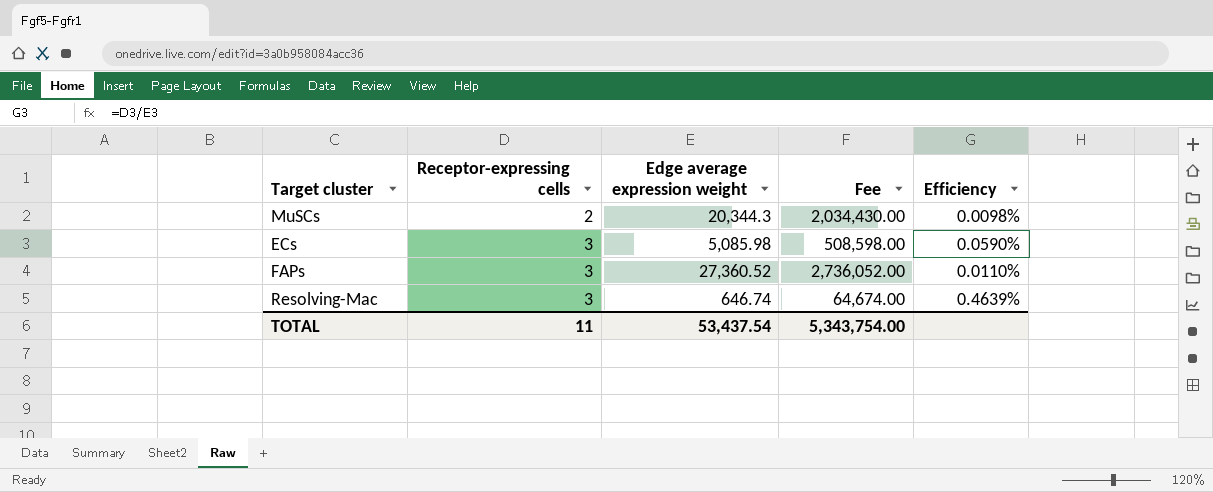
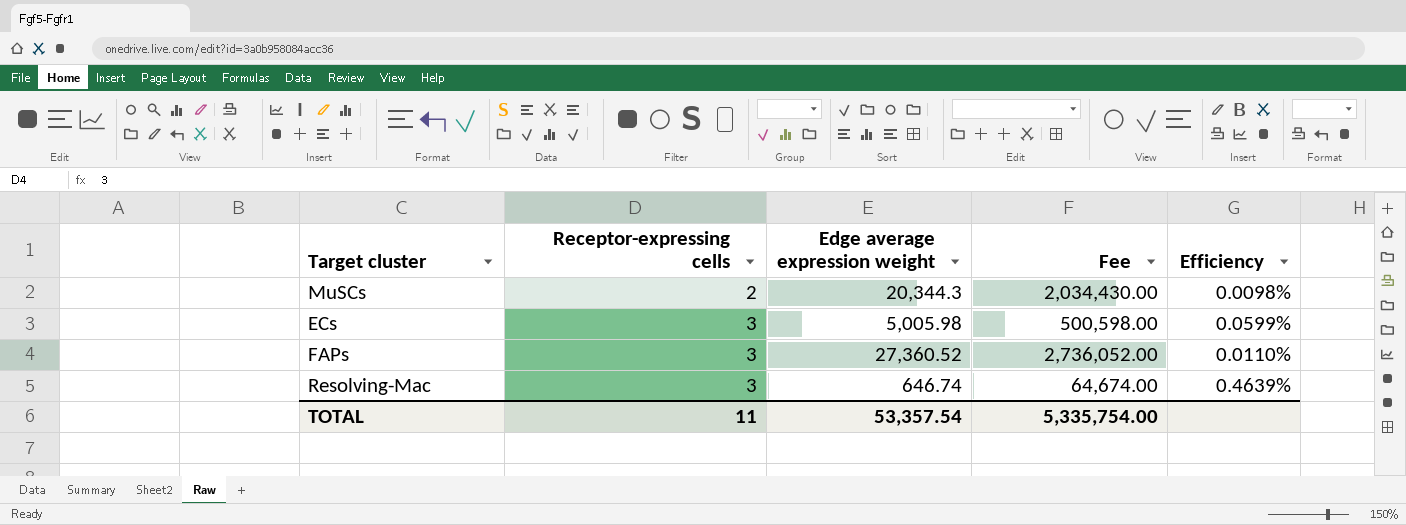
ECs | Edge average expression weight: 5,085.98 -> 5,005.98
ECs | Fee: 508,598.00 -> 500,598.00
ECs | Efficiency: 0.0590% -> 0.0599%
TOTAL | Edge average expression weight: 53,437.54 -> 53,357.54
TOTAL | Fee: 5,343,754.00 -> 5,335,754.00

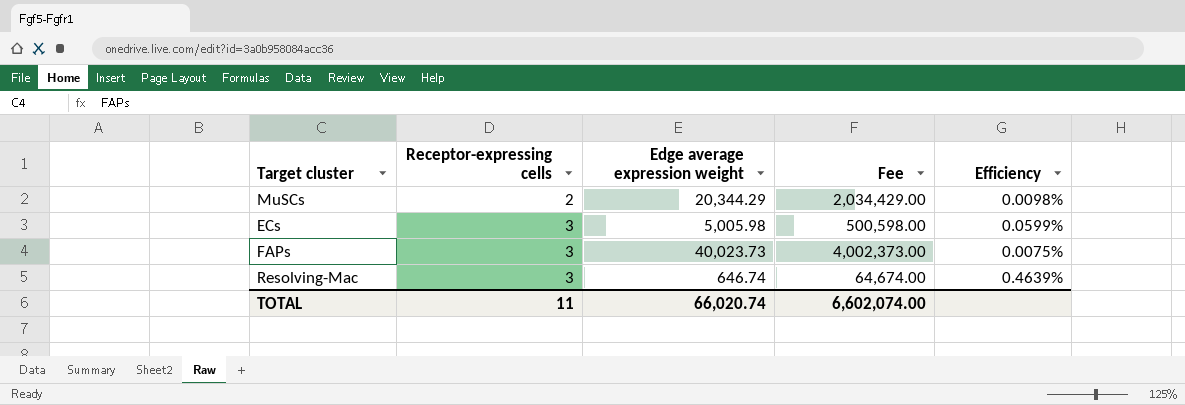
MuSCs | Edge average expression weight: 20,344.3 -> 20,344.29
MuSCs | Fee: 2,034,430.00 -> 2,034,429.00
FAPs | Edge average expression weight: 27,360.52 -> 40,023.73
FAPs | Fee: 2,736,052.00 -> 4,002,373.00
FAPs | Efficiency: 0.0110% -> 0.0075%
TOTAL | Edge average expression weight: 53,357.54 -> 66,020.74
TOTAL | Fee: 5,335,754.00 -> 6,602,074.00

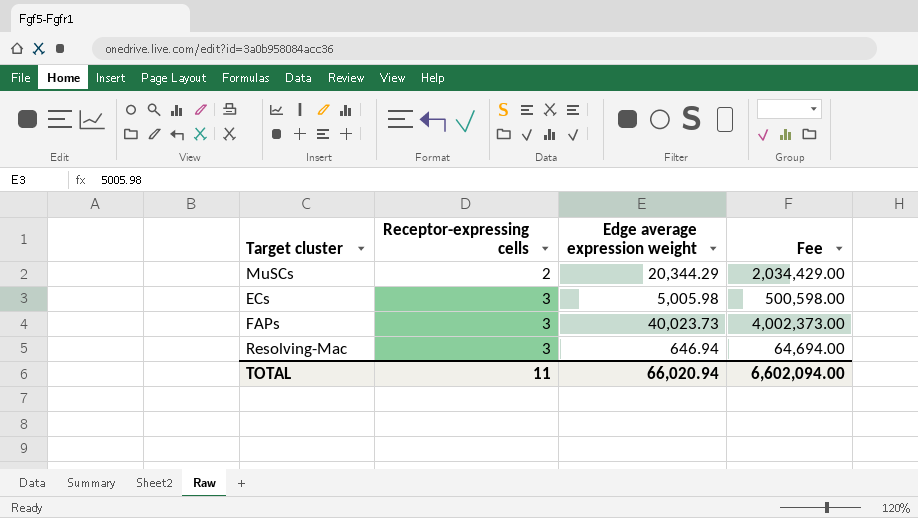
column Efficiency | formula: [Receptor-expressing cells] / [Edge average expression weight] -> none
Resolving-Mac | Edge average expression weight: 646.74 -> 646.94
Resolving-Mac | Fee: 64,674.00 -> 64,694.00
TOTAL | Edge average expression weight: 66,020.74 -> 66,020.94
TOTAL | Fee: 6,602,074.00 -> 6,602,094.00

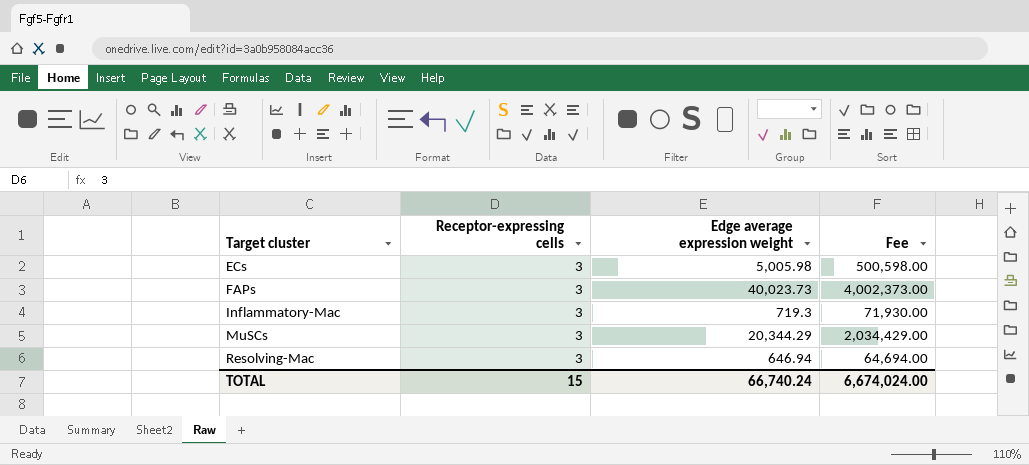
row order: Receptor-expressing cells ascending -> Target cluster ascending
row Inflammatory-Mac: none -> 3 | 719.3 | 71,930.00
MuSCs | Receptor-expressing cells: 2 -> 3
TOTAL | Receptor-expressing cells: 11 -> 15
TOTAL | Edge average expression weight: 66,020.94 -> 66,740.24
TOTAL | Fee: 6,602,094.00 -> 6,674,024.00

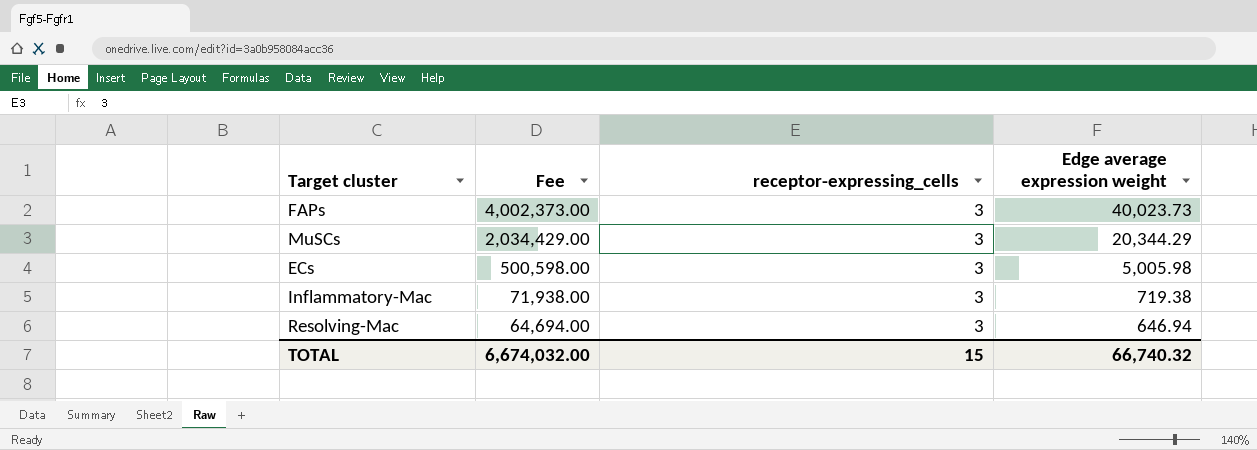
row order: Target cluster ascending -> Fee descending
column Fee | position: 4 -> 2
column name: Receptor-expressing cells -> receptor-expressing_cells
Inflammatory-Mac | Fee: 71,930.00 -> 71,938.00
Inflammatory-Mac | Edge average expression weight: 719.3 -> 719.38
TOTAL | Fee: 6,674,024.00 -> 6,674,032.00
TOTAL | Edge average expression weight: 66,740.24 -> 66,740.32

